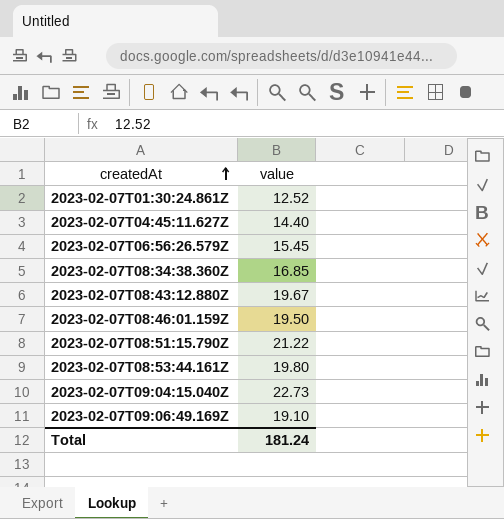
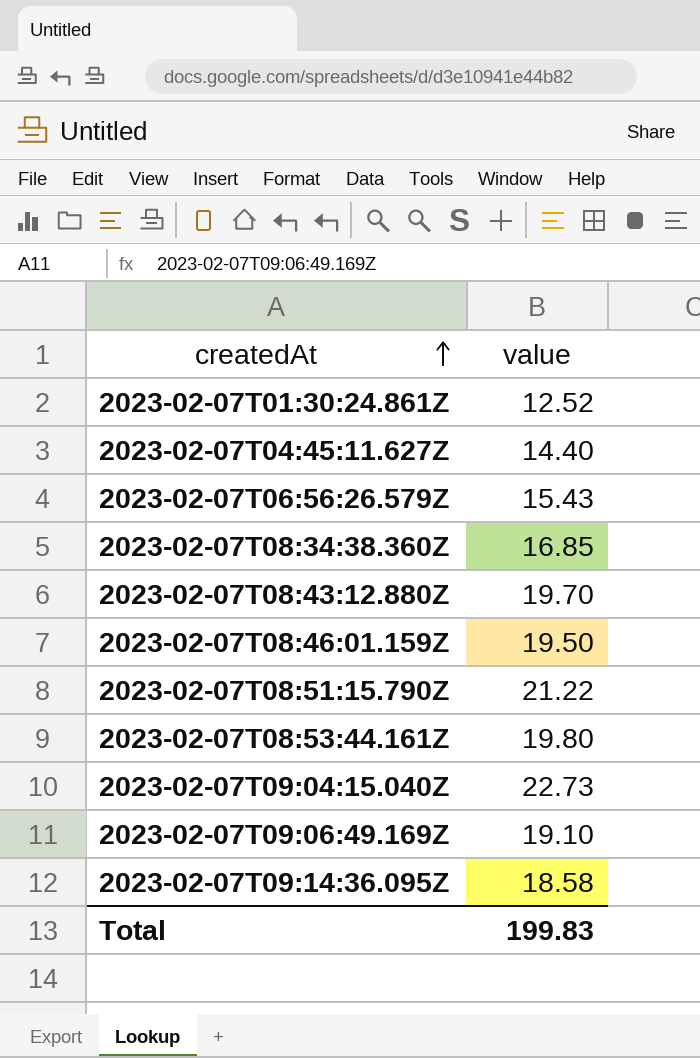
2023-02-07T06:56:26.579Z | value: 15.45 -> 15.43
2023-02-07T08:43:12.880Z | value: 19.67 -> 19.70
row 2023-02-07T09:14:36.095Z: none -> 18.58
Total | value: 181.24 -> 199.83

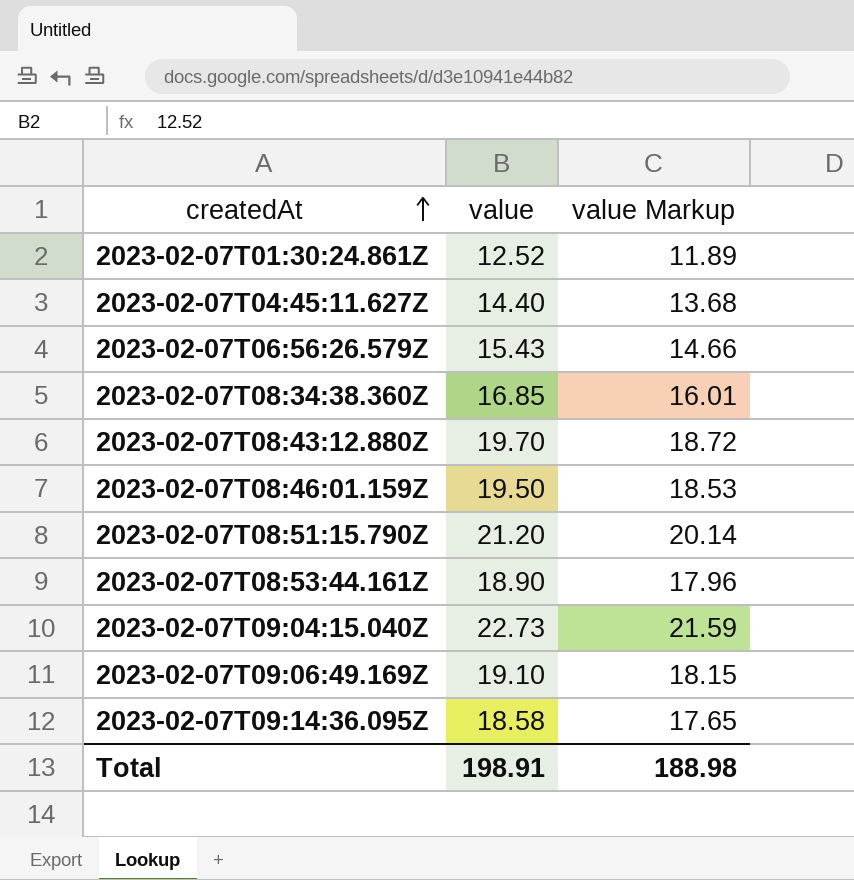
column value Markup | formula: none -> [value] * 0.95
2023-02-07T08:51:15.790Z | value: 21.22 -> 21.20
2023-02-07T08:53:44.161Z | value: 19.80 -> 18.90
Total | value: 199.83 -> 198.91

